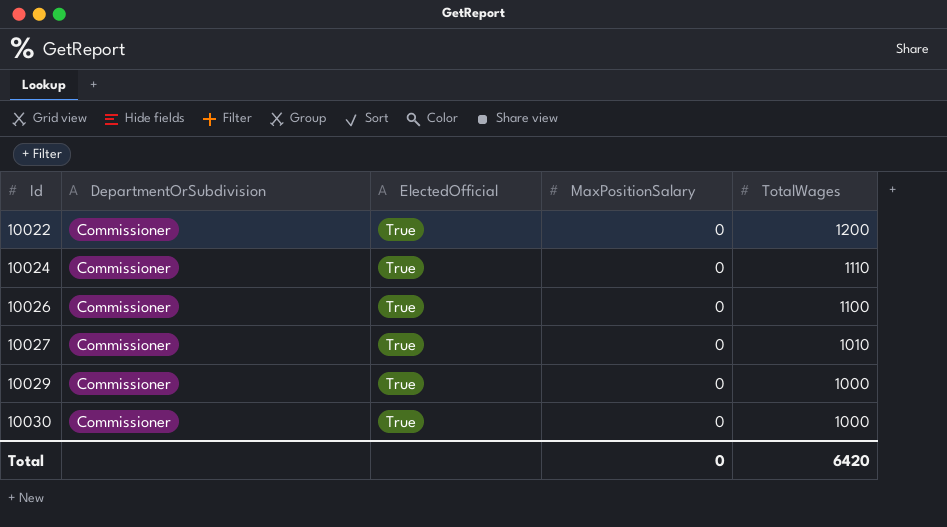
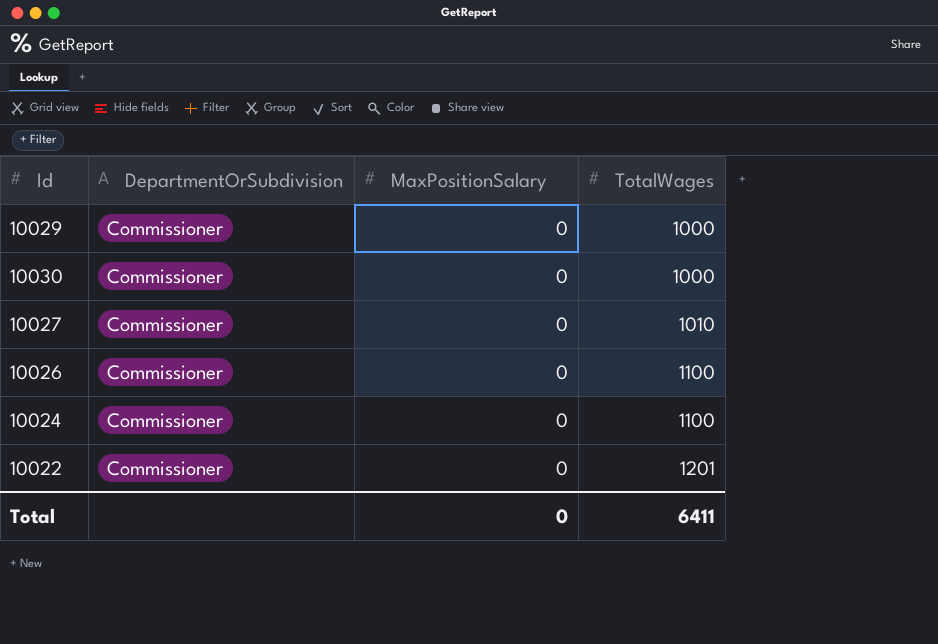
row order: Id ascending -> TotalWages ascending
column ElectedOfficial | position: 3 -> none
10024 | TotalWages: 1110 -> 1100
10022 | TotalWages: 1200 -> 1201
Total | TotalWages: 6420 -> 6411

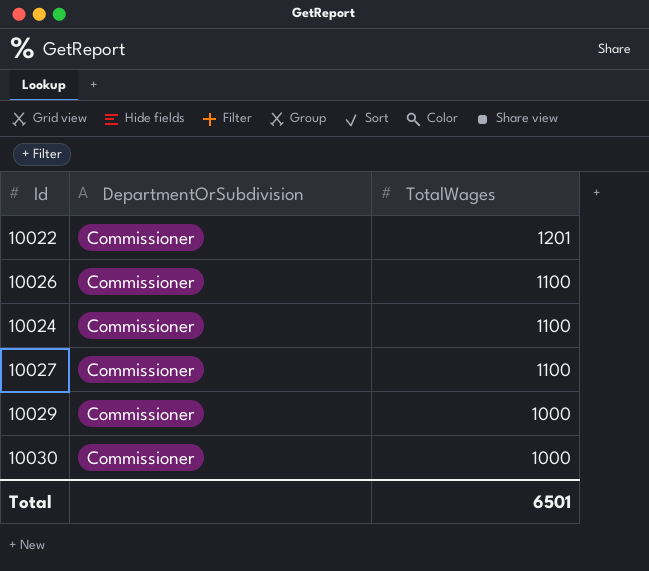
row order: TotalWages ascending -> TotalWages descending
column MaxPositionSalary | position: 3 -> none
10027 | TotalWages: 1010 -> 1100
Total | TotalWages: 6411 -> 6501

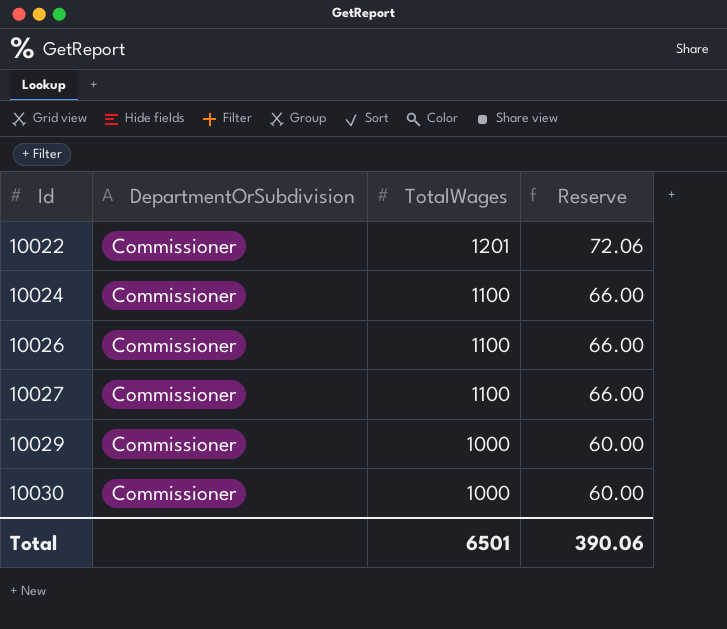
row order: TotalWages descending -> Id ascending
column Reserve | formula: none -> [TotalWages] * 0.06

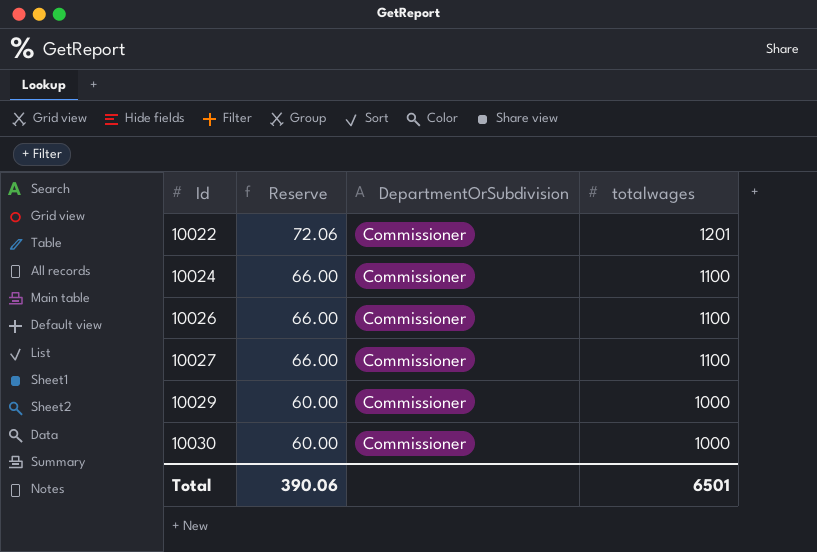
column Reserve | position: 4 -> 2
column name: TotalWages -> totalwages

